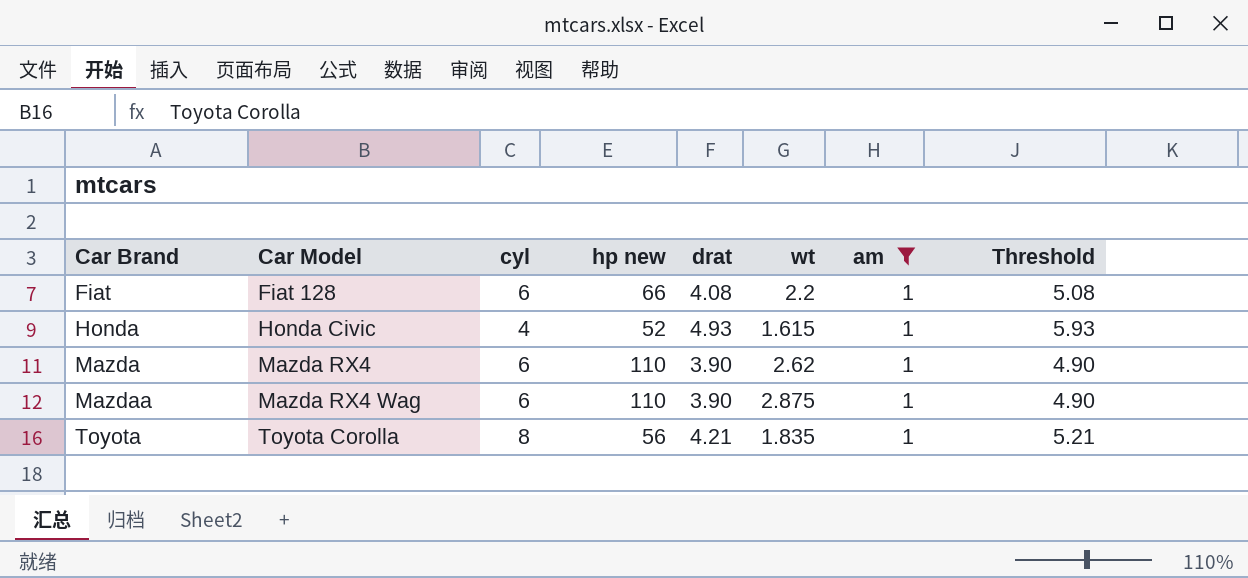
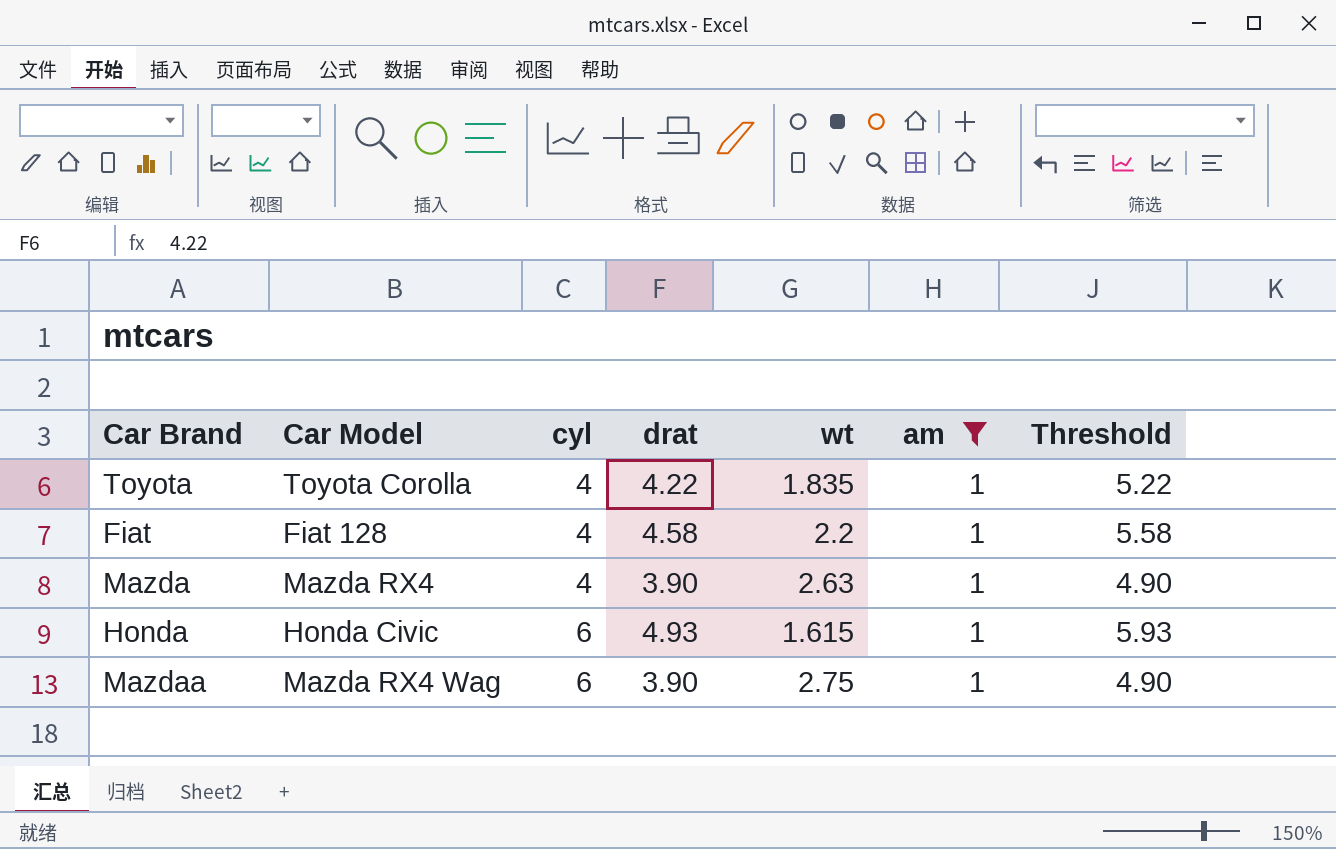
row order: Car Brand ascending -> cyl ascending
column hp new | position: 4 -> none
Toyota | cyl: 8 -> 4
Toyota | drat: 4.21 -> 4.22
Toyota | Threshold: 5.21 -> 5.22
Fiat | cyl: 6 -> 4
Fiat | drat: 4.08 -> 4.58
Fiat | Threshold: 5.08 -> 5.58
Mazda | cyl: 6 -> 4
Mazda | wt: 2.62 -> 2.63
Honda | cyl: 4 -> 6
Mazdaa | wt: 2.875 -> 2.75

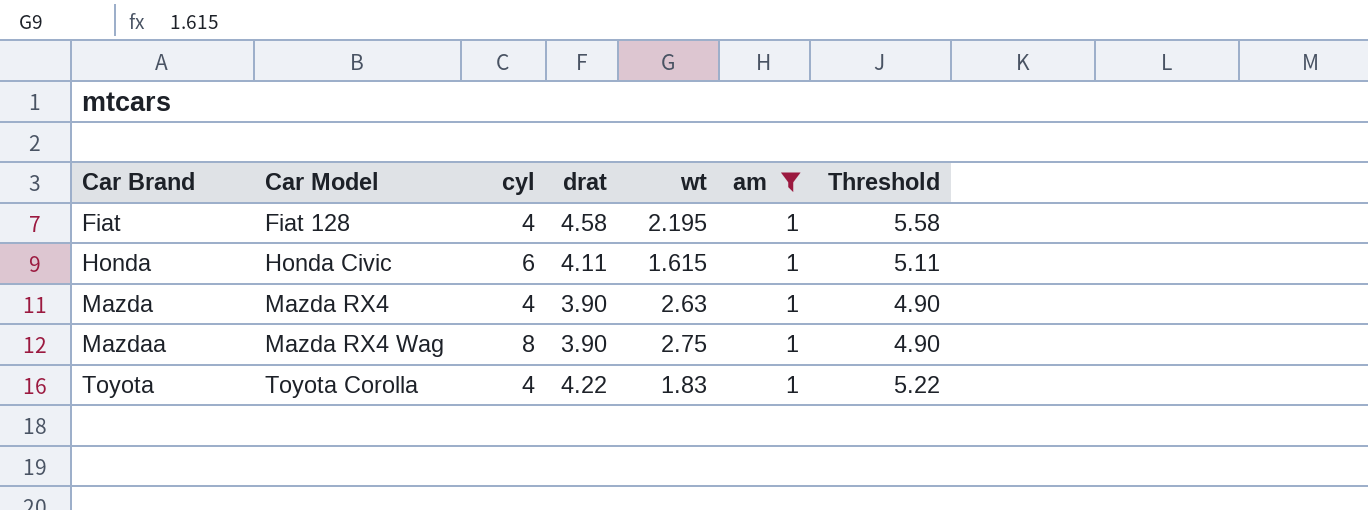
row order: cyl ascending -> Car Brand ascending
Fiat | wt: 2.2 -> 2.195
Honda | drat: 4.93 -> 4.11
Honda | Threshold: 5.93 -> 5.11
Mazdaa | cyl: 6 -> 8
Toyota | wt: 1.835 -> 1.83

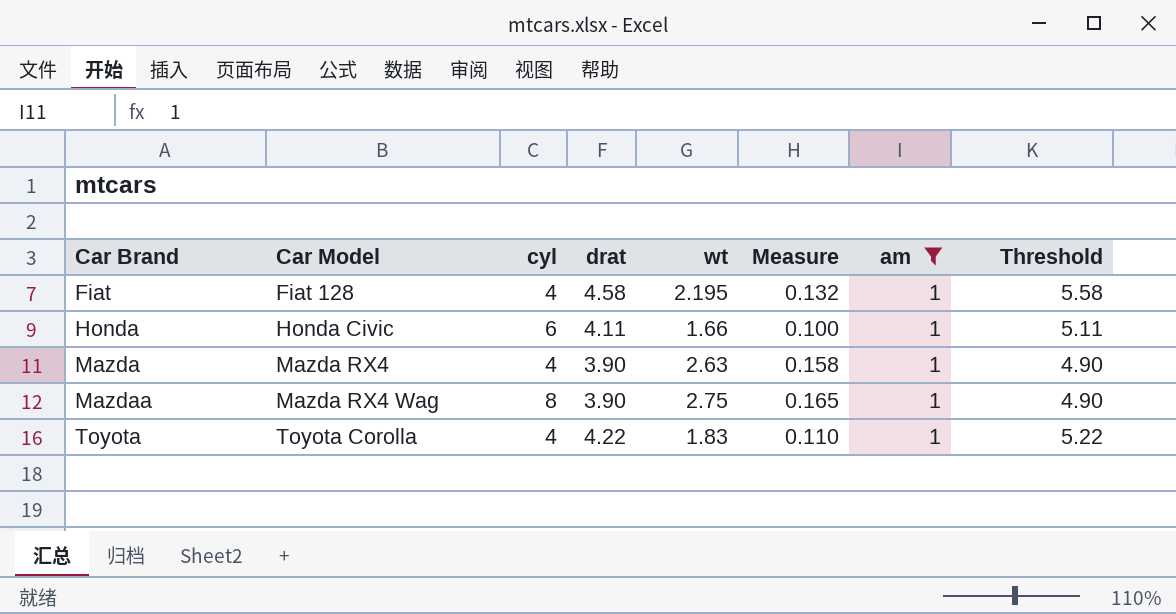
column Measure | formula: none -> [wt] * 0.06
Honda | wt: 1.615 -> 1.66

